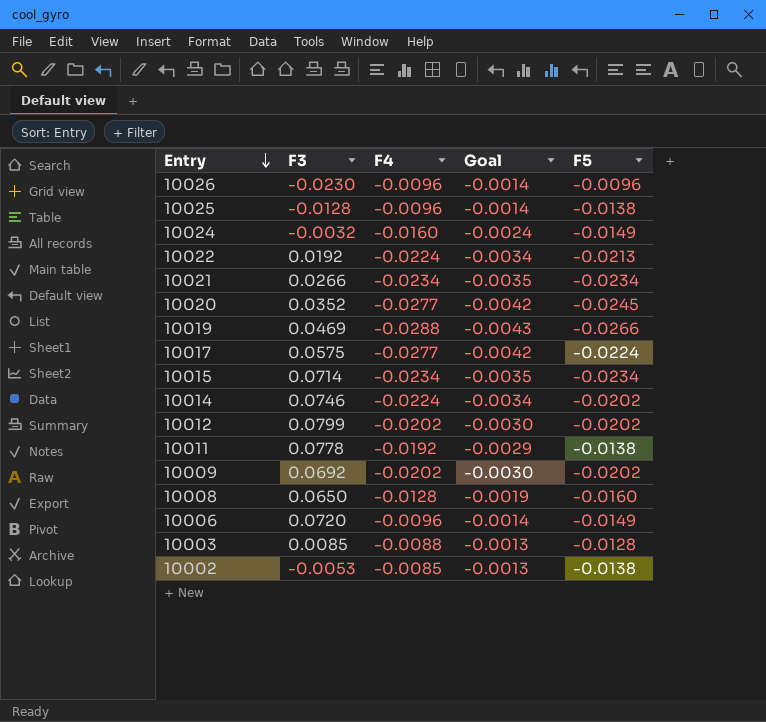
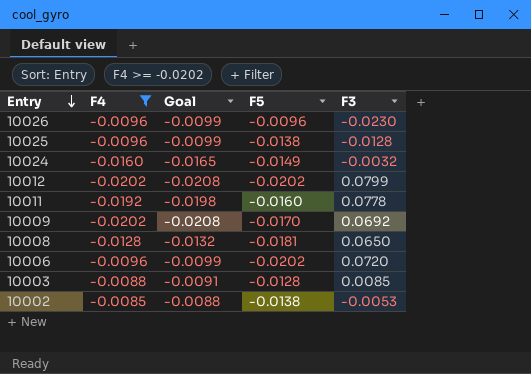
filter: none -> F4 >= -0.0202
column Goal | formula: [F4] * 0.15 -> [F4] * 1.03
column F3 | position: 2 -> 5
10011 | F5: -0.0138 -> -0.0160
10009 | F5: -0.0202 -> -0.0170
10008 | F5: -0.0160 -> -0.0181
10006 | F5: -0.0149 -> -0.0202

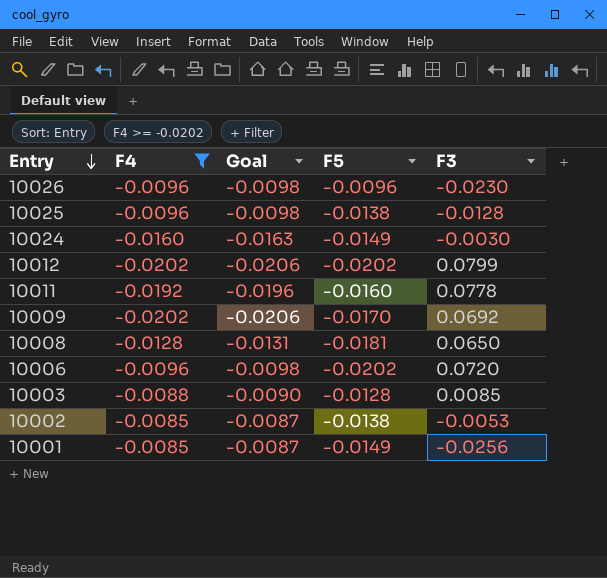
column Goal | formula: [F4] * 1.03 -> [F4] * 1.02
10024 | F3: -0.0032 -> -0.0030
row 10001: none -> -0.0085 | -0.0087 | -0.0149 | -0.0256

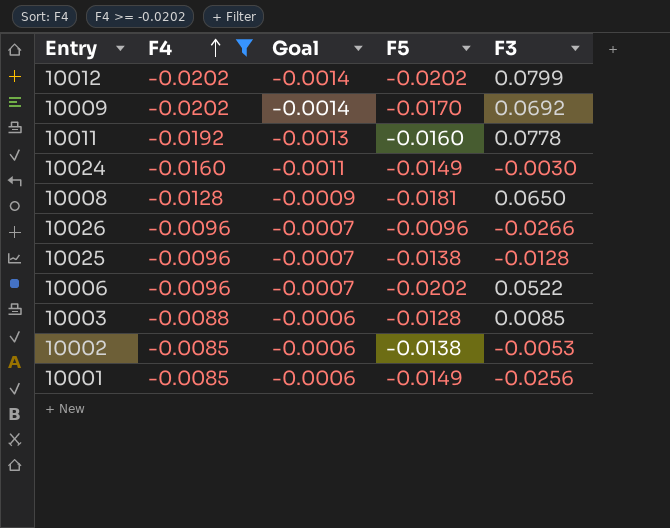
row order: Entry descending -> F4 ascending
column Goal | formula: [F4] * 1.02 -> [F4] * 0.07
10026 | F3: -0.0230 -> -0.0266
10006 | F3: 0.0720 -> 0.0522

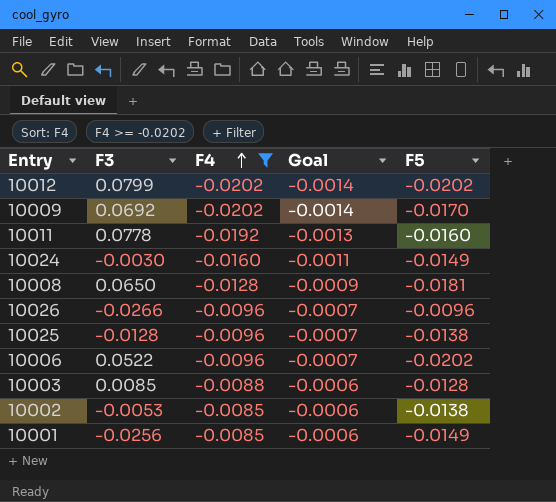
column F3 | position: 5 -> 2

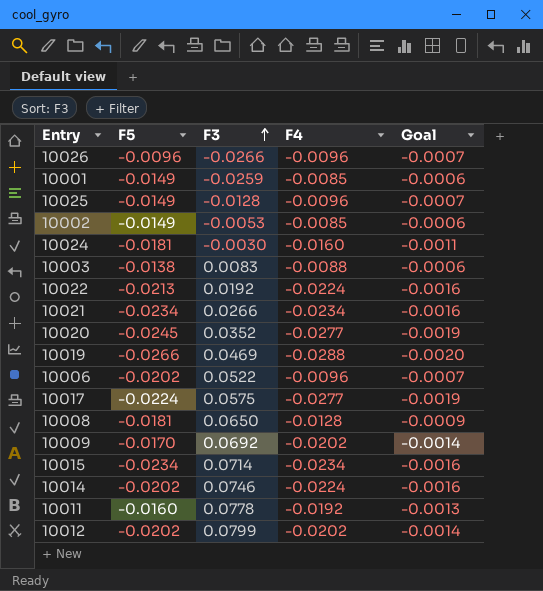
filter: F4 >= -0.0202 -> none
row order: F4 ascending -> F3 ascending
column F5 | position: 5 -> 2
10001 | F3: -0.0256 -> -0.0259
10025 | F5: -0.0138 -> -0.0149
10002 | F5: -0.0138 -> -0.0149
10024 | F5: -0.0149 -> -0.0181
10003 | F5: -0.0128 -> -0.0138
10003 | F3: 0.0085 -> 0.0083

